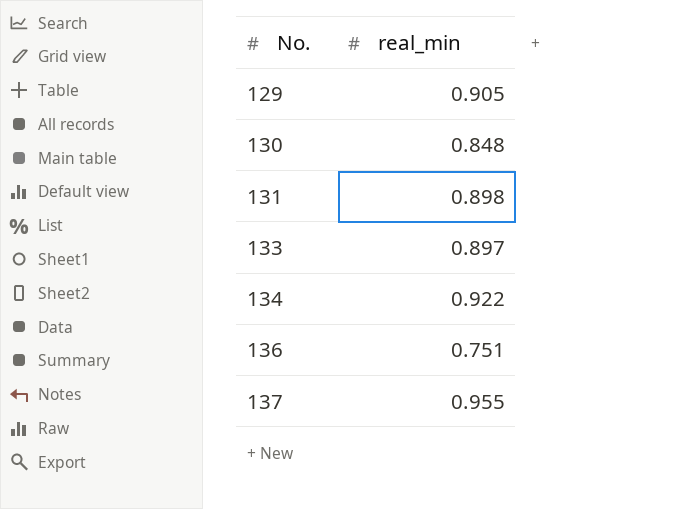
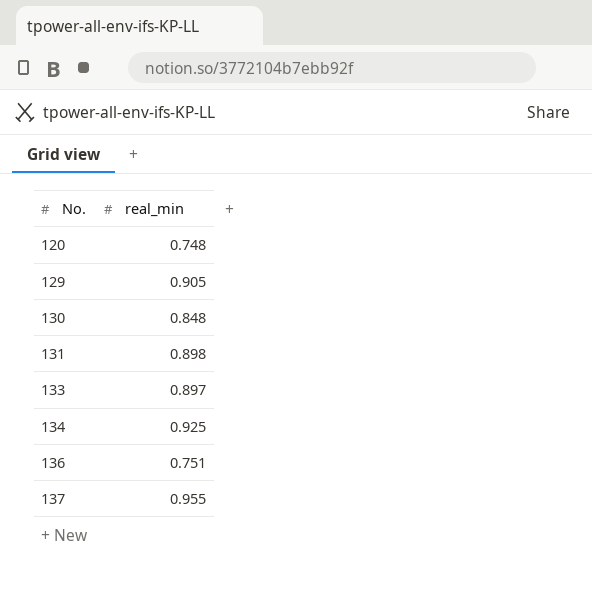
row 120: none -> 0.748
134 | real_min: 0.922 -> 0.925

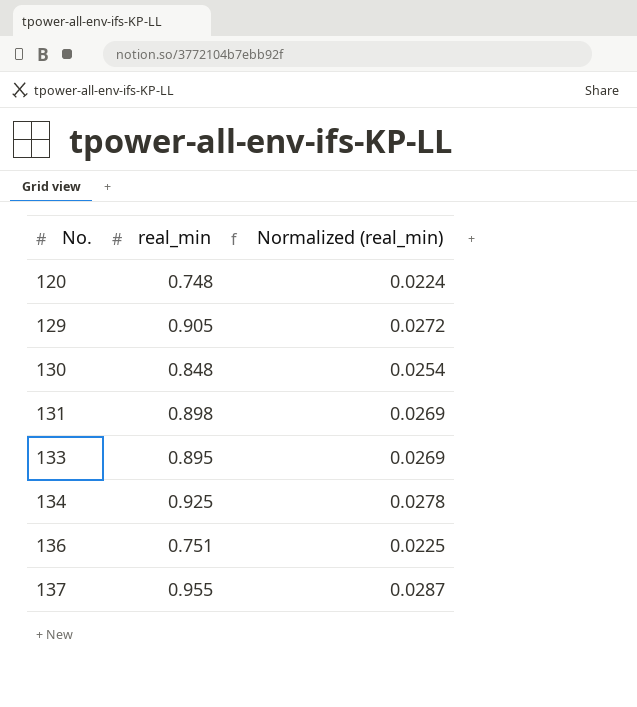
column Normalized (real_min) | formula: none -> [real_min] * 0.03
133 | real_min: 0.897 -> 0.895

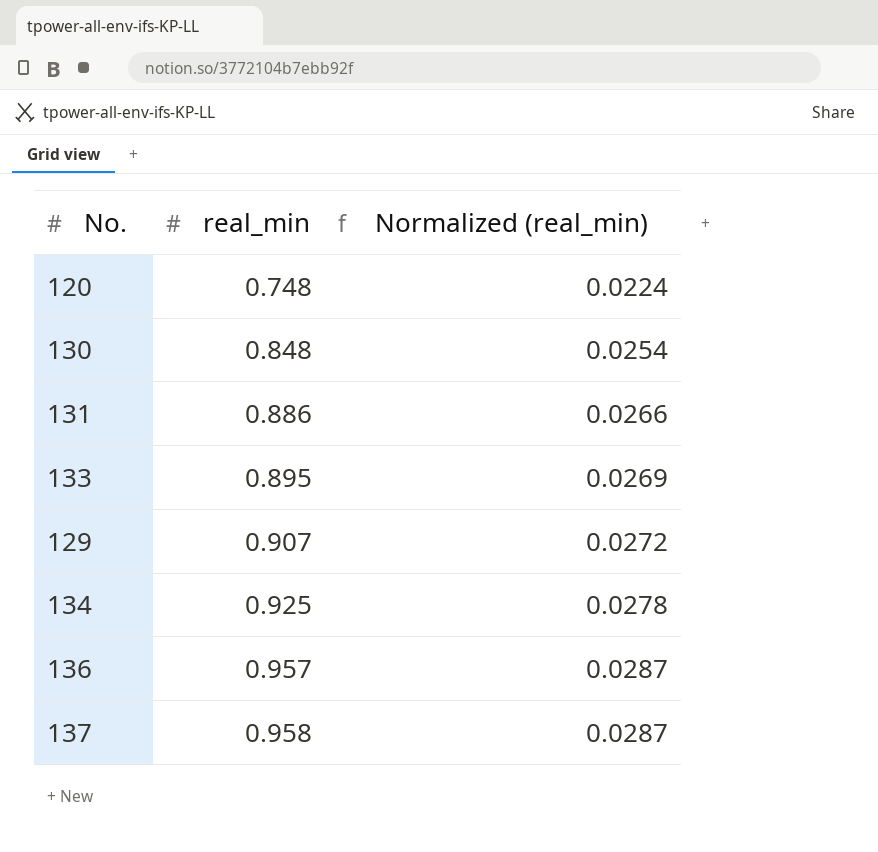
row order: No. ascending -> real_min ascending
131 | real_min: 0.898 -> 0.886
131 | Normalized (real_min): 0.0269 -> 0.0266
129 | real_min: 0.905 -> 0.907
136 | real_min: 0.751 -> 0.957
136 | Normalized (real_min): 0.0225 -> 0.0287
137 | real_min: 0.955 -> 0.958

